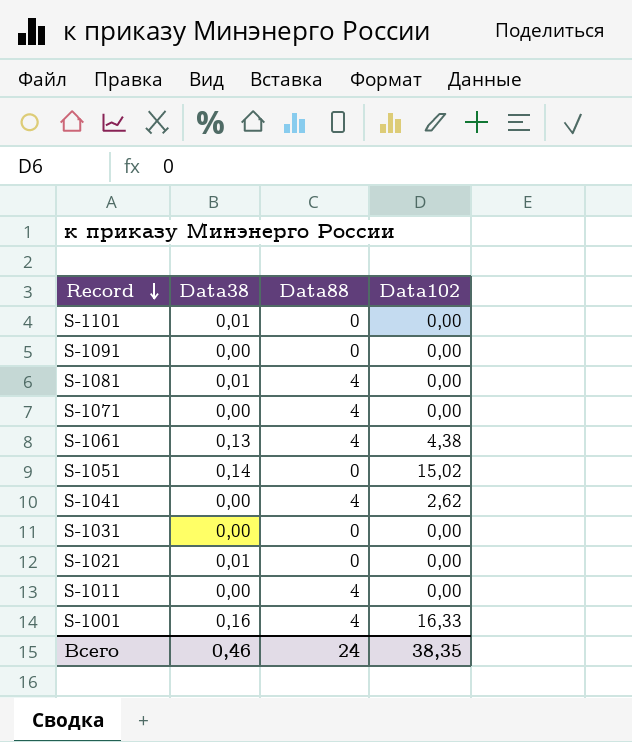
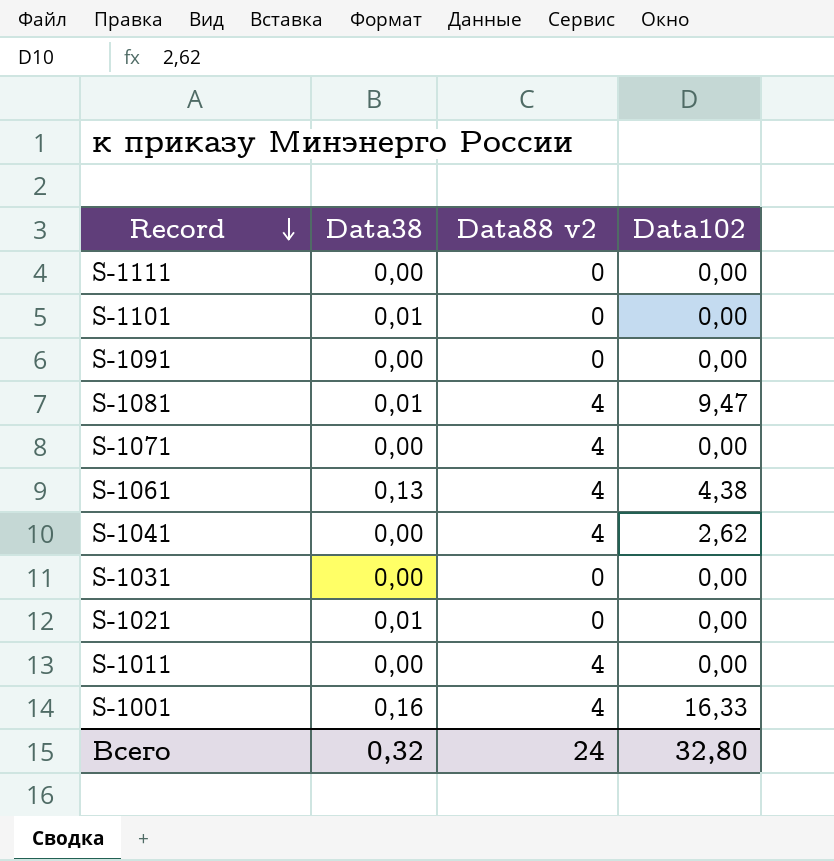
column name: Data88 -> Data88 v2
row S-1051: 0,14 | 0 | 15,02 -> none
row S-1111: none -> 0,00 | 0 | 0,00
S-1081 | Data102: 0,00 -> 9,47
Всего | Data38: 0,46 -> 0,32
Всего | Data102: 38,35 -> 32,80

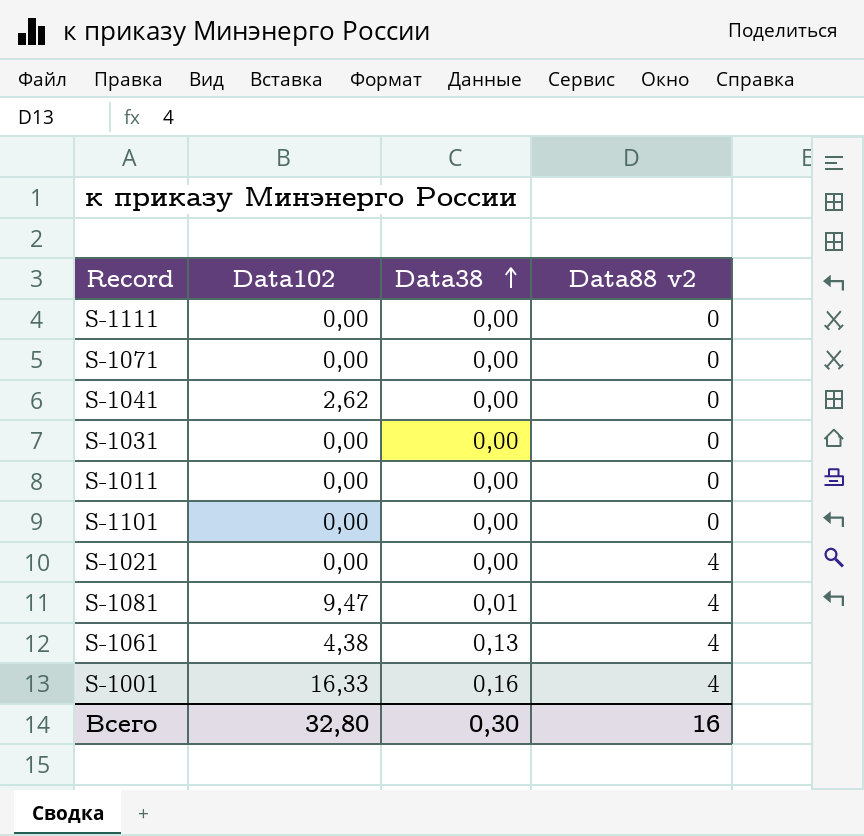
row order: Record descending -> Data38 ascending
column Data102 | position: 4 -> 2
row S-1091: 0,00 | 0 | 0,00 -> none
S-1071 | Data88 v2: 4 -> 0
S-1041 | Data88 v2: 4 -> 0
S-1011 | Data88 v2: 4 -> 0
S-1101 | Data38: 0,01 -> 0,00
S-1021 | Data38: 0,01 -> 0,00
S-1021 | Data88 v2: 0 -> 4
Всего | Data38: 0,32 -> 0,30
Всего | Data88 v2: 24 -> 16

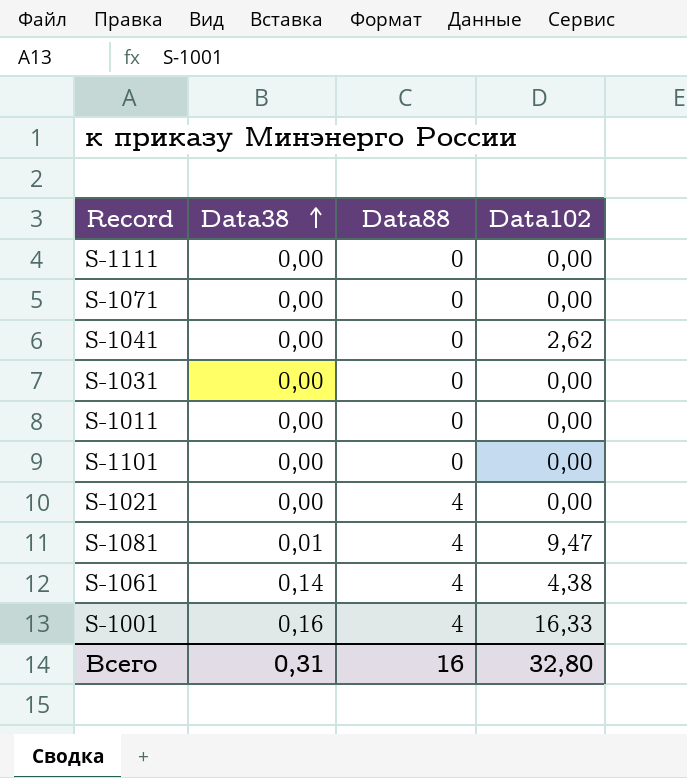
column name: Data88 v2 -> Data88
column Data102 | position: 2 -> 4
S-1061 | Data38: 0,13 -> 0,14
Всего | Data38: 0,30 -> 0,31

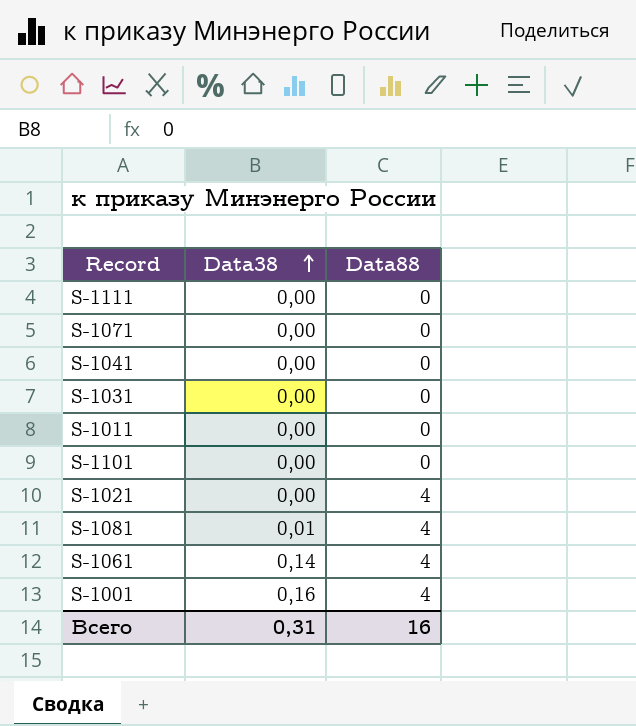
column Data102 | position: 4 -> none

